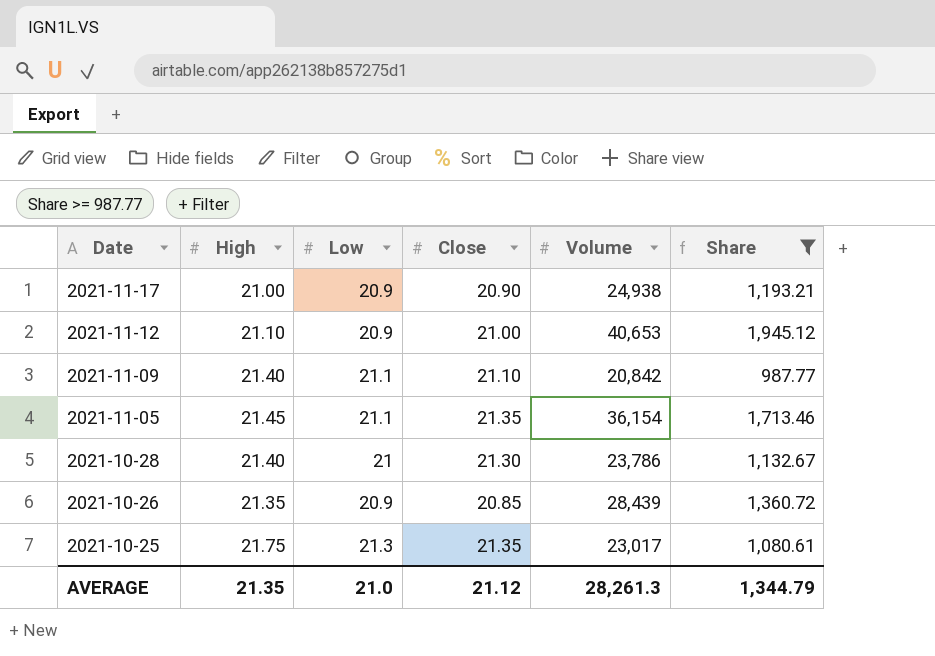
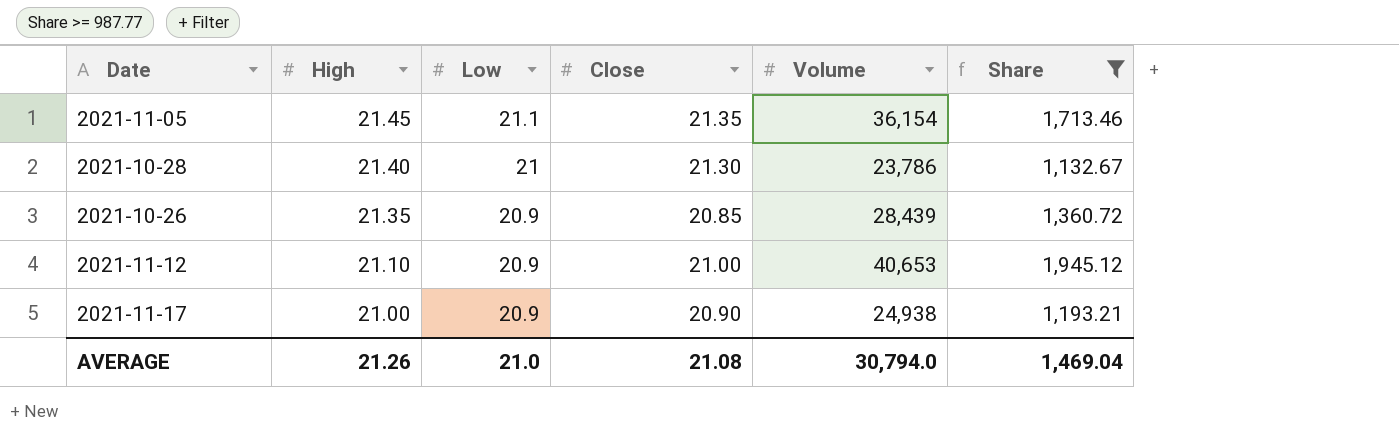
row order: Date descending -> High descending
row 2021-11-09: 21.40 | 21.1 | 21.10 | 20,842 | 987.77 -> none
row 2021-10-25: 21.75 | 21.3 | 21.35 | 23,017 | 1,080.61 -> none
AVERAGE | High: 21.35 -> 21.26
AVERAGE | Close: 21.12 -> 21.08
AVERAGE | Volume: 28,261.3 -> 30,794.0
AVERAGE | Share: 1,344.79 -> 1,469.04

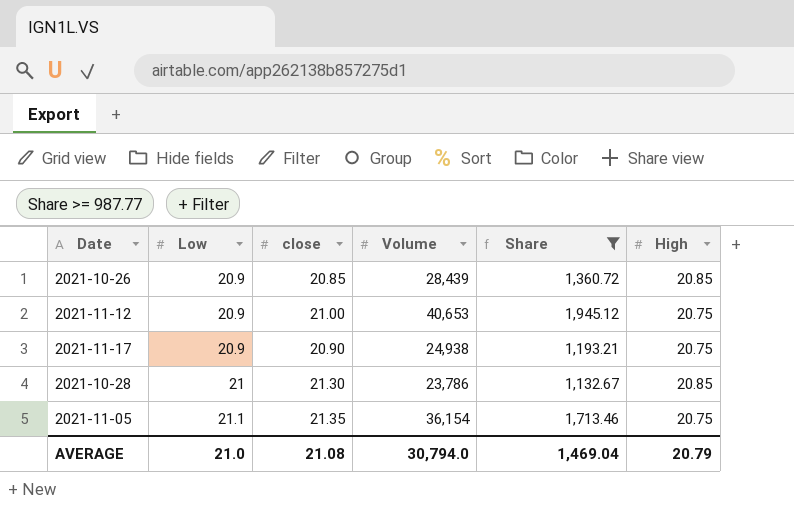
row order: High descending -> Low ascending
column name: Close -> close
column High | position: 2 -> 6
2021-10-26 | High: 21.35 -> 20.85
2021-11-12 | High: 21.10 -> 20.75
2021-11-17 | High: 21.00 -> 20.75
2021-10-28 | High: 21.40 -> 20.85
2021-11-05 | High: 21.45 -> 20.75
AVERAGE | High: 21.26 -> 20.79

